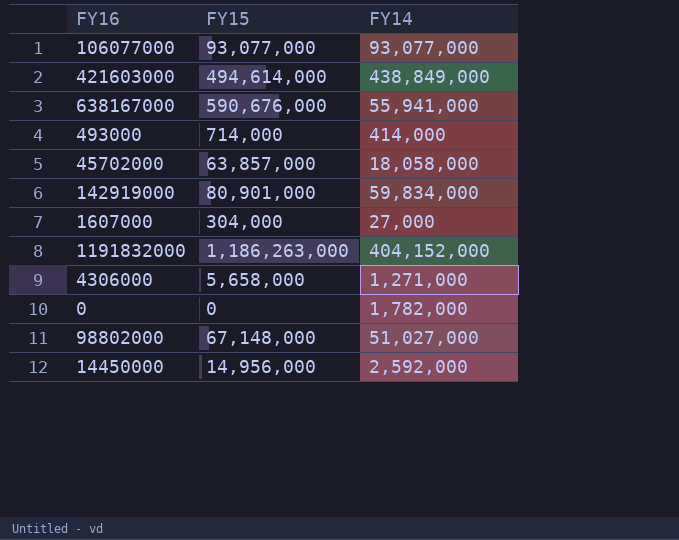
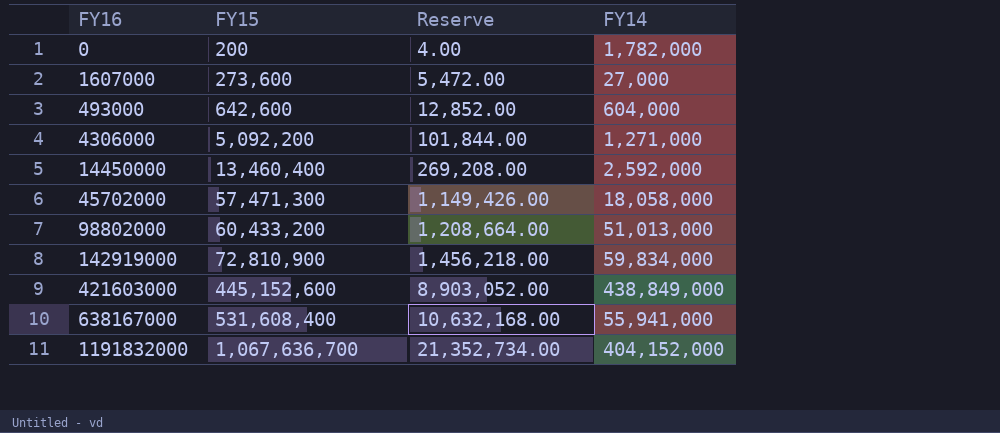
row order: none -> FY15 ascending
column Reserve | formula: none -> [FY15] * 0.02
row 106077000: 93,077,000 | 93,077,000 -> none
0 | FY15: 0 -> 200
1607000 | FY15: 304,000 -> 273,600
493000 | FY15: 714,000 -> 642,600
493000 | FY14: 414,000 -> 604,000
4306000 | FY15: 5,658,000 -> 5,092,200
14450000 | FY15: 14,956,000 -> 13,460,400
45702000 | FY15: 63,857,000 -> 57,471,300
98802000 | FY15: 67,148,000 -> 60,433,200
98802000 | FY14: 51,027,000 -> 51,013,000
142919000 | FY15: 80,901,000 -> 72,810,900
421603000 | FY15: 494,614,000 -> 445,152,600
638167000 | FY15: 590,676,000 -> 531,608,400
1191832000 | FY15: 1,186,263,000 -> 1,067,636,700

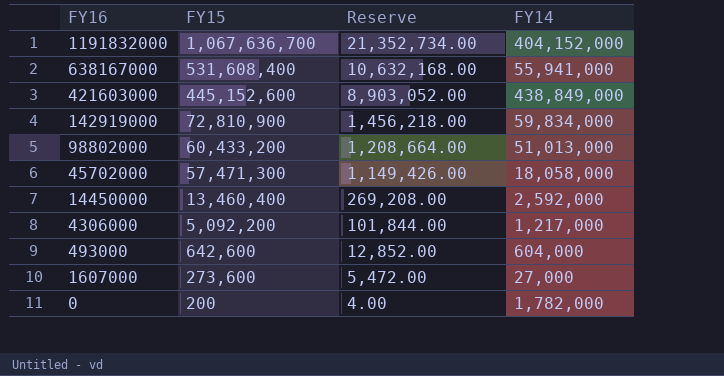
row order: FY15 ascending -> FY15 descending
4306000 | FY14: 1,271,000 -> 1,217,000

